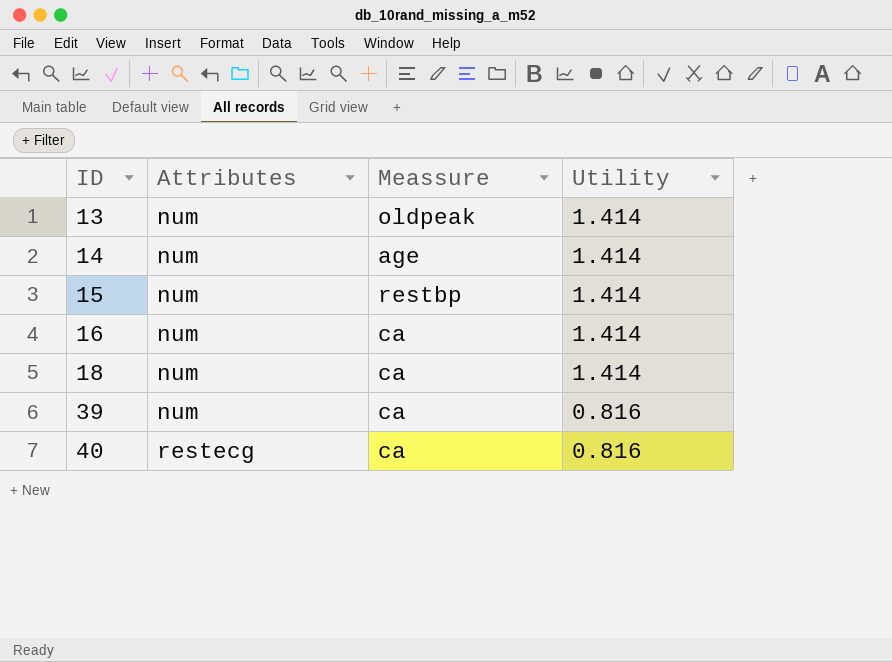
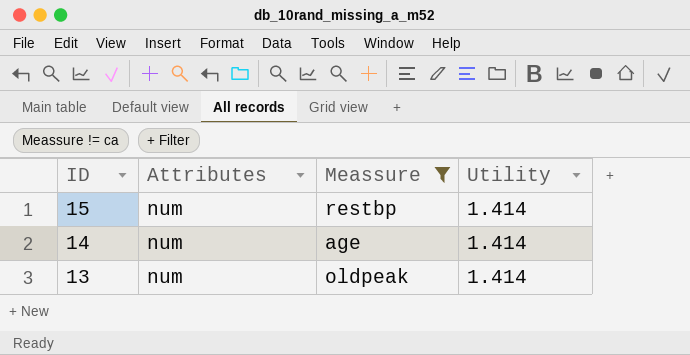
filter: none -> Meassure != ca
row order: ID ascending -> ID descending

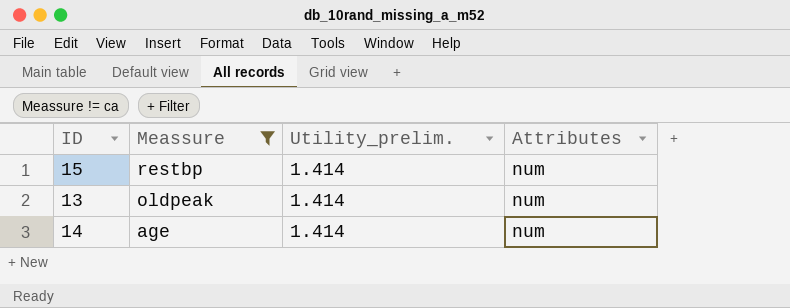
row order: ID descending -> Meassure descending
column name: Utility -> Utility_prelim.
column Attributes | position: 2 -> 4

